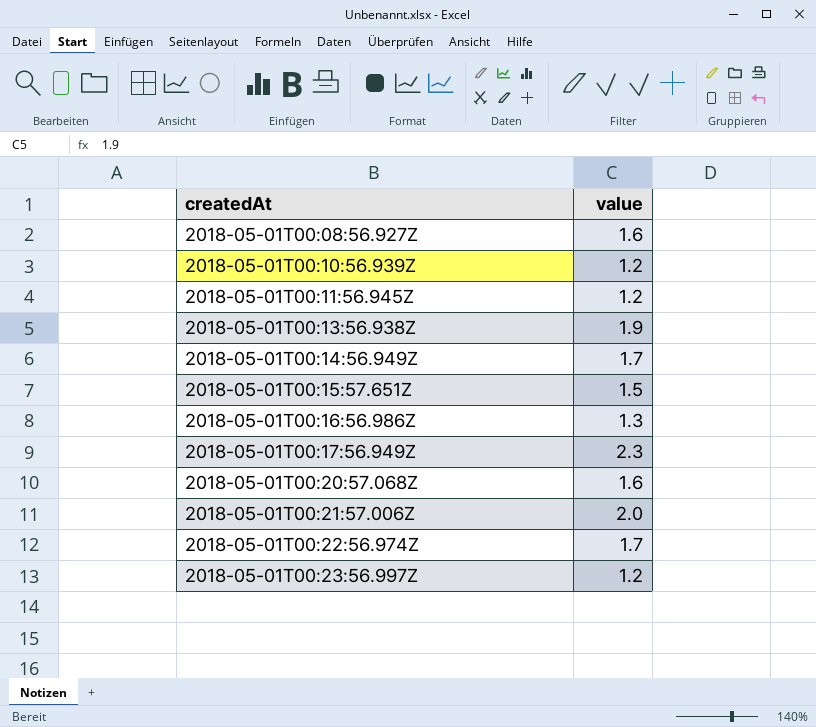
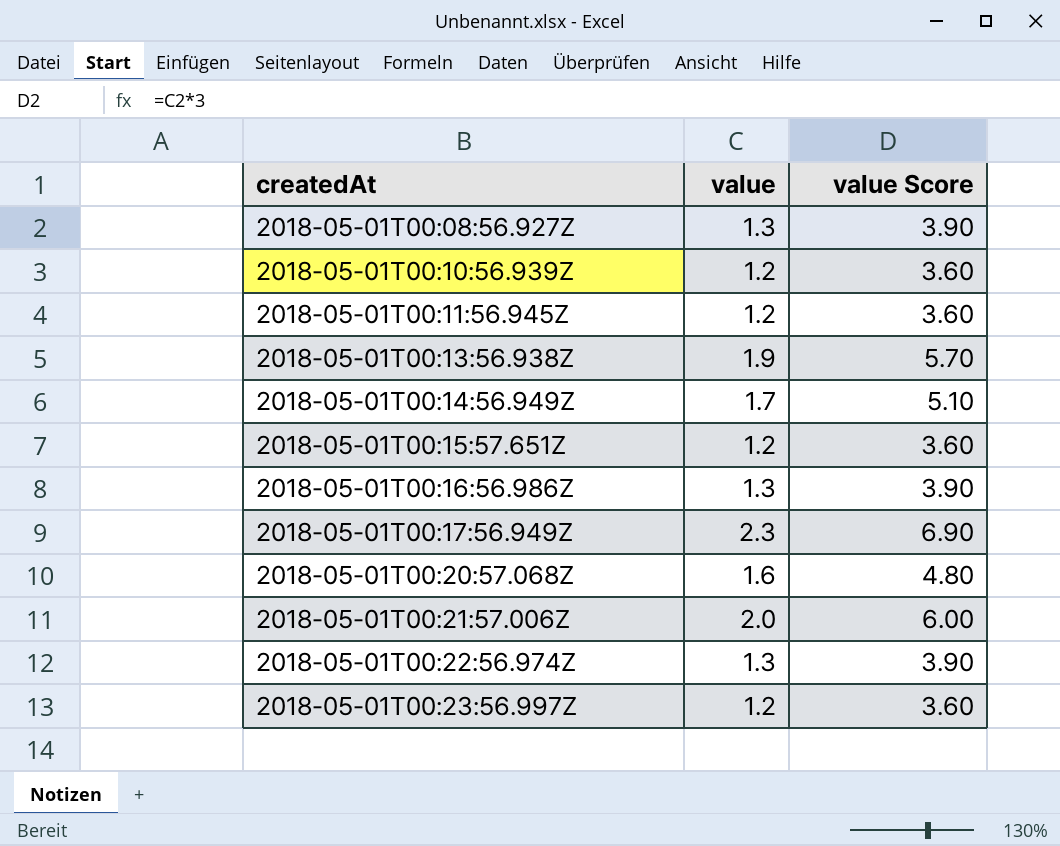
column value Score | formula: none -> [value] * 3
2018-05-01T00:08:56.927Z | value: 1.6 -> 1.3
2018-05-01T00:15:57.651Z | value: 1.5 -> 1.2
2018-05-01T00:22:56.974Z | value: 1.7 -> 1.3

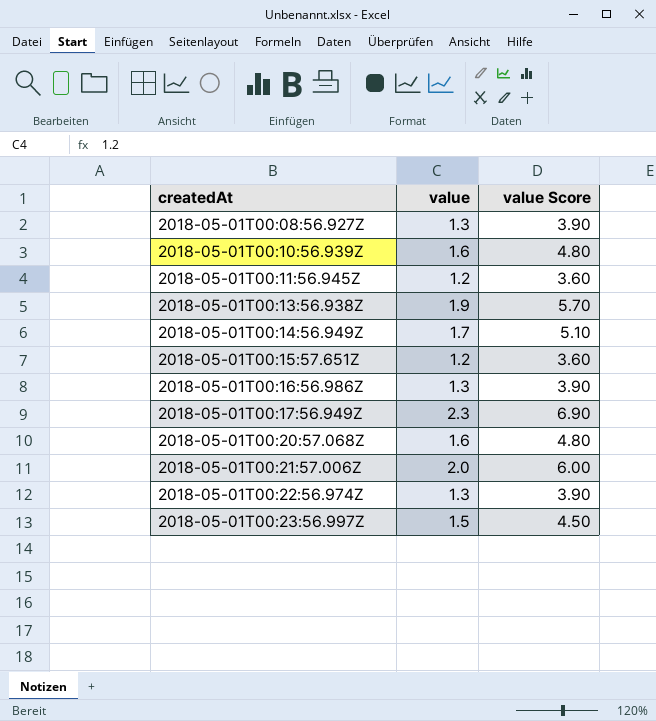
2018-05-01T00:10:56.939Z | value: 1.2 -> 1.6
2018-05-01T00:10:56.939Z | value Score: 3.60 -> 4.80
2018-05-01T00:23:56.997Z | value: 1.2 -> 1.5
2018-05-01T00:23:56.997Z | value Score: 3.60 -> 4.50

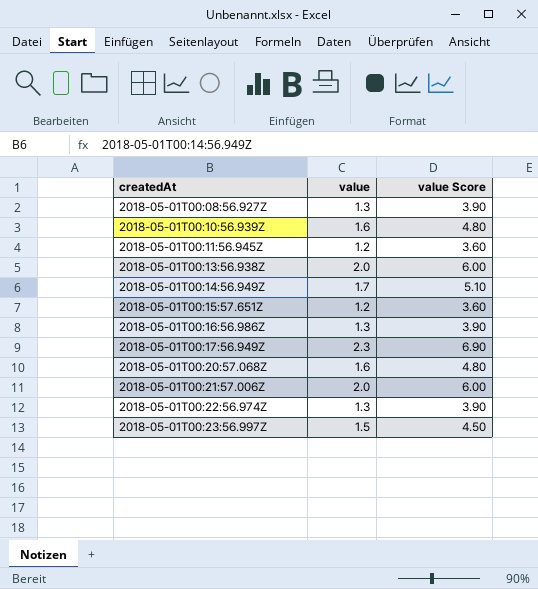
2018-05-01T00:13:56.938Z | value: 1.9 -> 2.0
2018-05-01T00:13:56.938Z | value Score: 5.70 -> 6.00

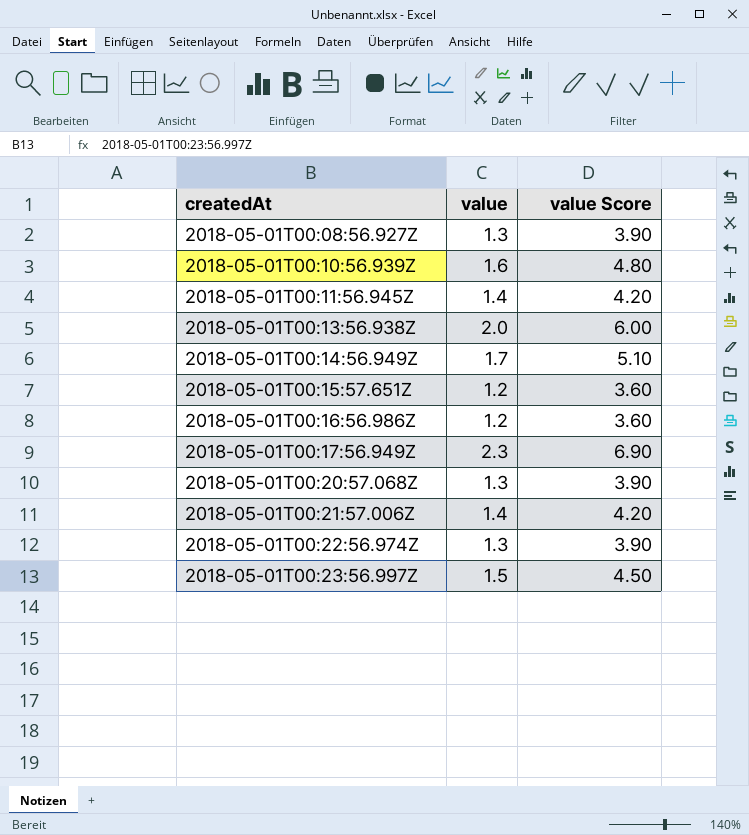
2018-05-01T00:11:56.945Z | value: 1.2 -> 1.4
2018-05-01T00:11:56.945Z | value Score: 3.60 -> 4.20
2018-05-01T00:16:56.986Z | value: 1.3 -> 1.2
2018-05-01T00:16:56.986Z | value Score: 3.90 -> 3.60
2018-05-01T00:20:57.068Z | value: 1.6 -> 1.3
2018-05-01T00:20:57.068Z | value Score: 4.80 -> 3.90
2018-05-01T00:21:57.006Z | value: 2.0 -> 1.4
2018-05-01T00:21:57.006Z | value Score: 6.00 -> 4.20

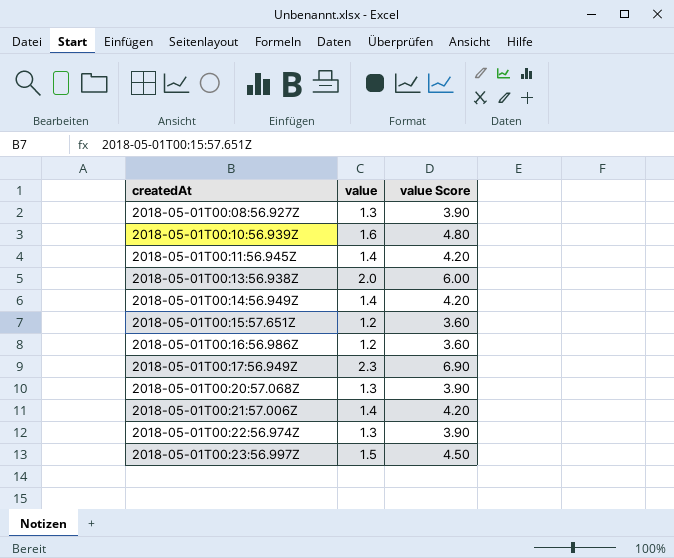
2018-05-01T00:14:56.949Z | value: 1.7 -> 1.4
2018-05-01T00:14:56.949Z | value Score: 5.10 -> 4.20

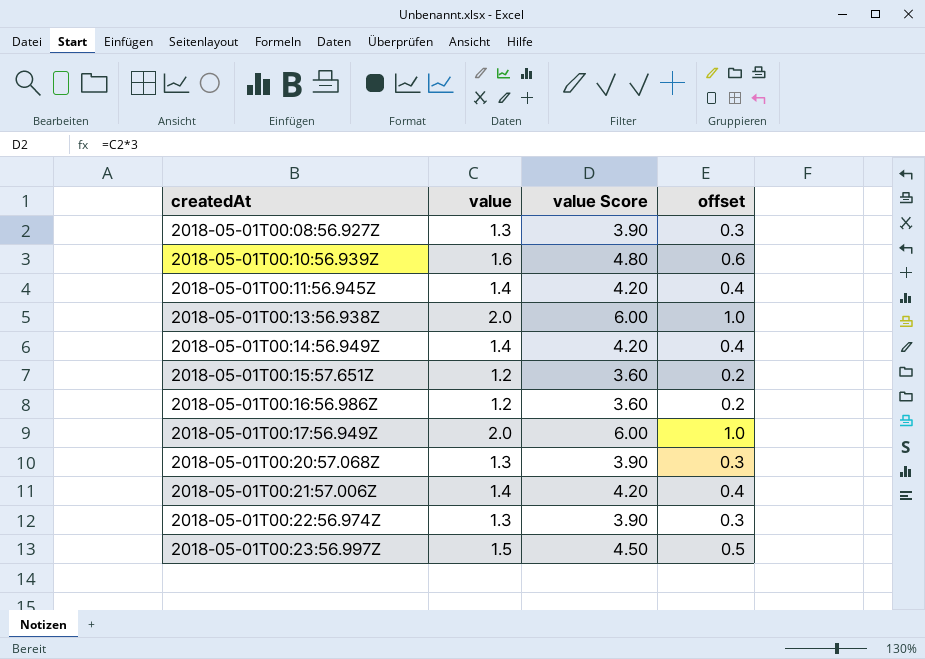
column offset | formula: none -> [value] - 1
2018-05-01T00:17:56.949Z | value: 2.3 -> 2.0
2018-05-01T00:17:56.949Z | value Score: 6.90 -> 6.00

